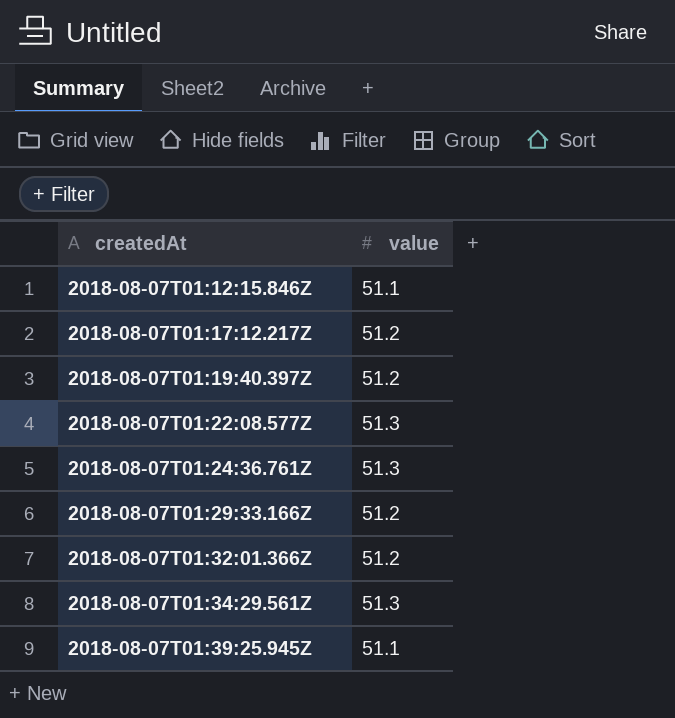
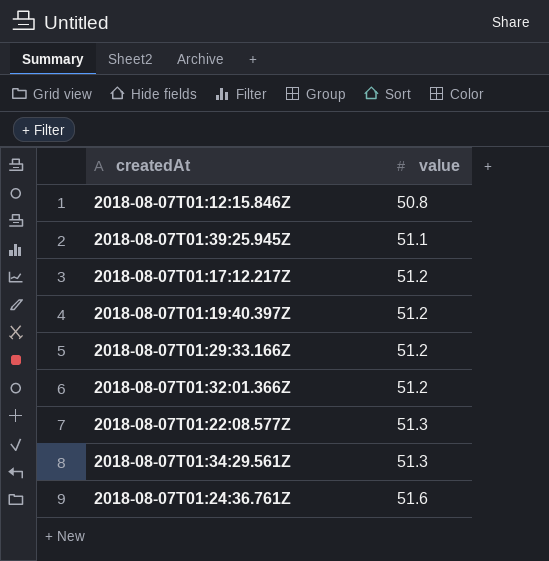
row order: createdAt ascending -> value ascending
2018-08-07T01:12:15.846Z | value: 51.1 -> 50.8
2018-08-07T01:24:36.761Z | value: 51.3 -> 51.6

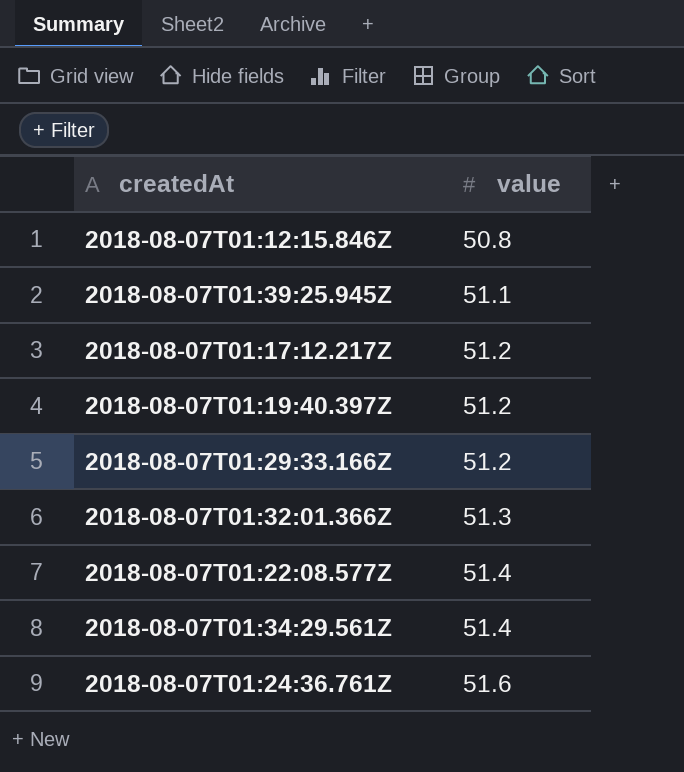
2018-08-07T01:32:01.366Z | value: 51.2 -> 51.3
2018-08-07T01:22:08.577Z | value: 51.3 -> 51.4
2018-08-07T01:34:29.561Z | value: 51.3 -> 51.4

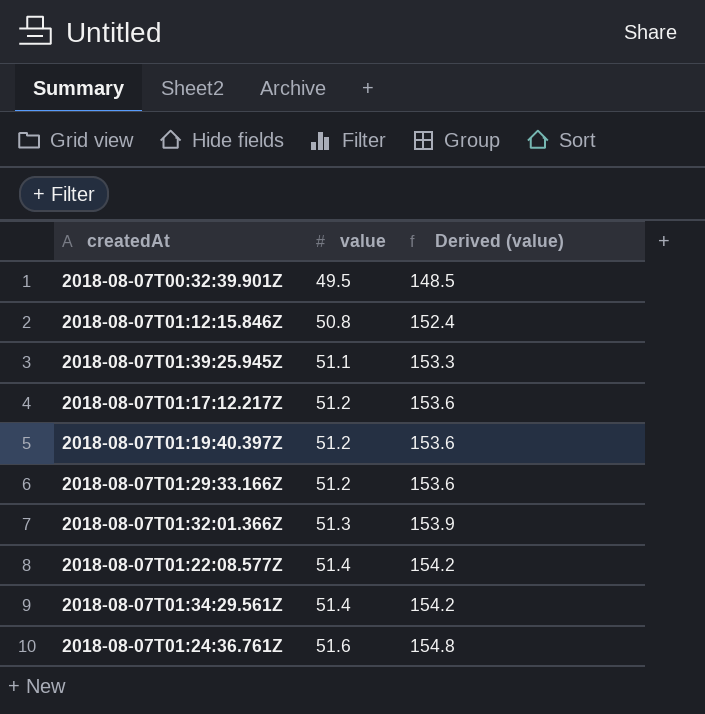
column Derived (value) | formula: none -> [value] * 3
row 2018-08-07T00:32:39.901Z: none -> 49.5 | 148.5

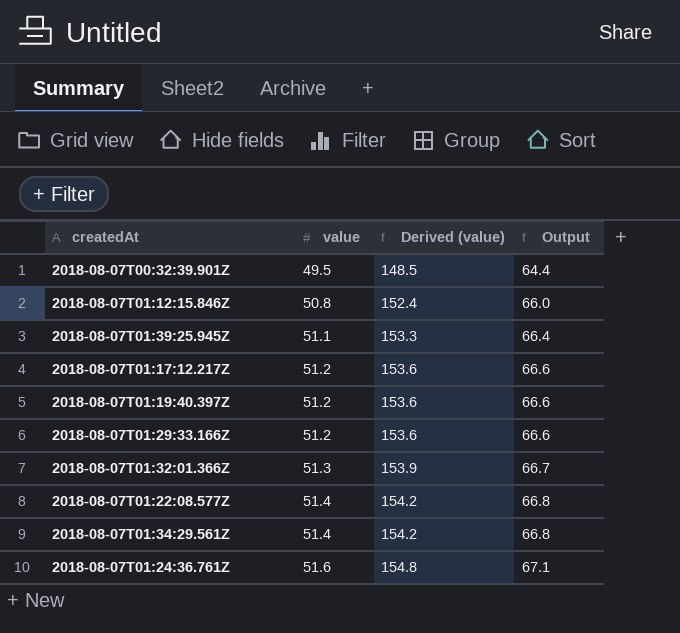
column Output | formula: none -> [value] * 1.3

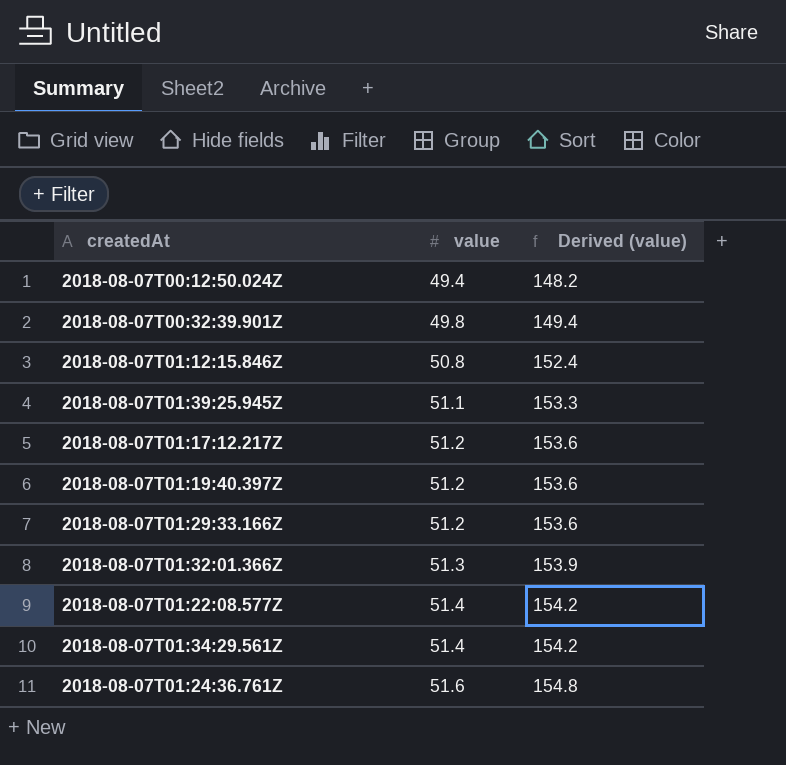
column Output | formula: [value] * 1.3 -> none
row 2018-08-07T00:12:50.024Z: none -> 49.4 | 148.2
2018-08-07T00:32:39.901Z | value: 49.5 -> 49.8
2018-08-07T00:32:39.901Z | Derived (value): 148.5 -> 149.4

